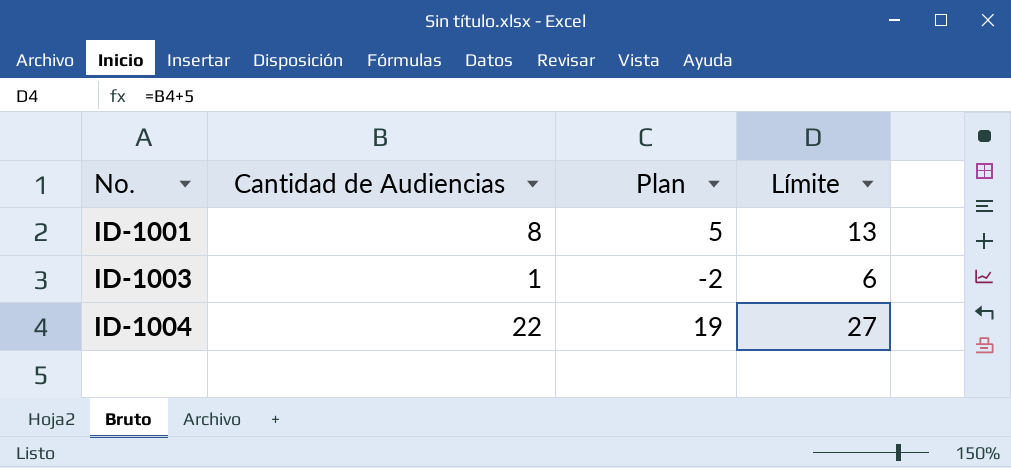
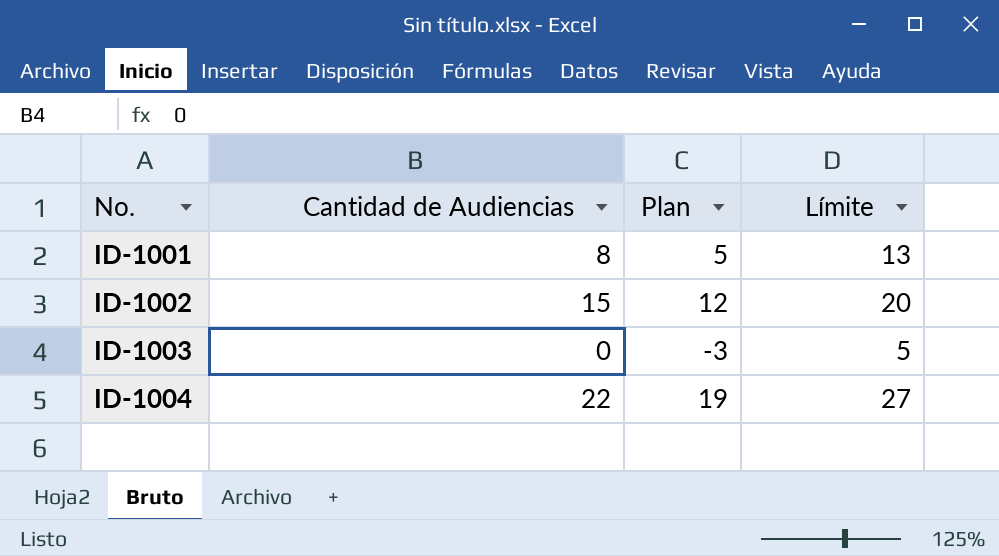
row ID-1002: none -> 15 | 12 | 20
ID-1003 | Cantidad de Audiencias: 1 -> 0
ID-1003 | Plan: -2 -> -3
ID-1003 | Límite: 6 -> 5

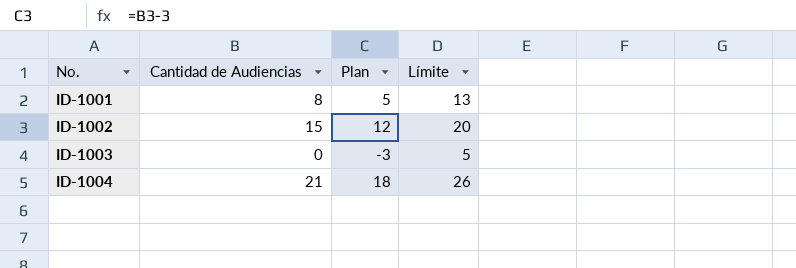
ID-1004 | Cantidad de Audiencias: 22 -> 21
ID-1004 | Plan: 19 -> 18
ID-1004 | Límite: 27 -> 26

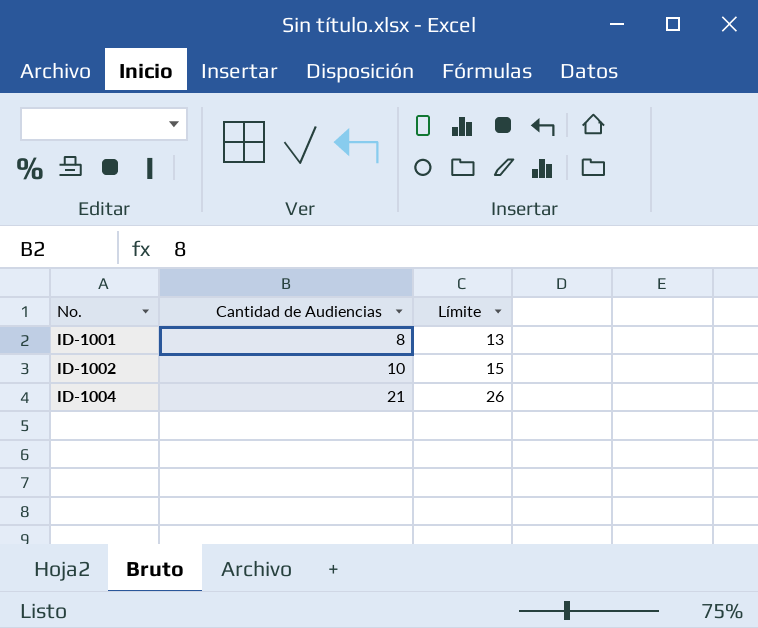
column Plan | formula: [Cantidad de Audiencias] - 3 -> none
row ID-1003: 0 | -3 | 5 -> none
ID-1002 | Cantidad de Audiencias: 15 -> 10
ID-1002 | Límite: 20 -> 15

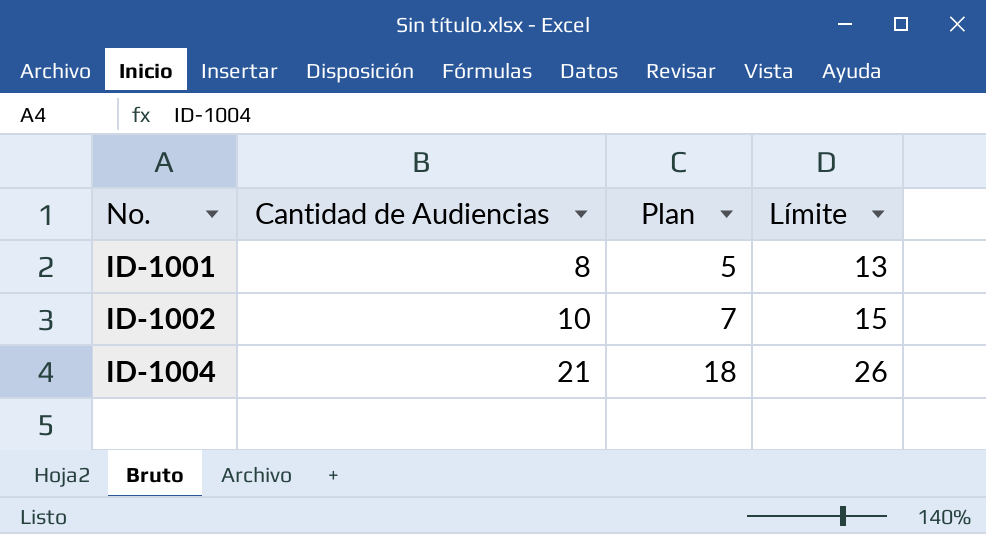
column Plan | formula: none -> [Cantidad de Audiencias] - 3

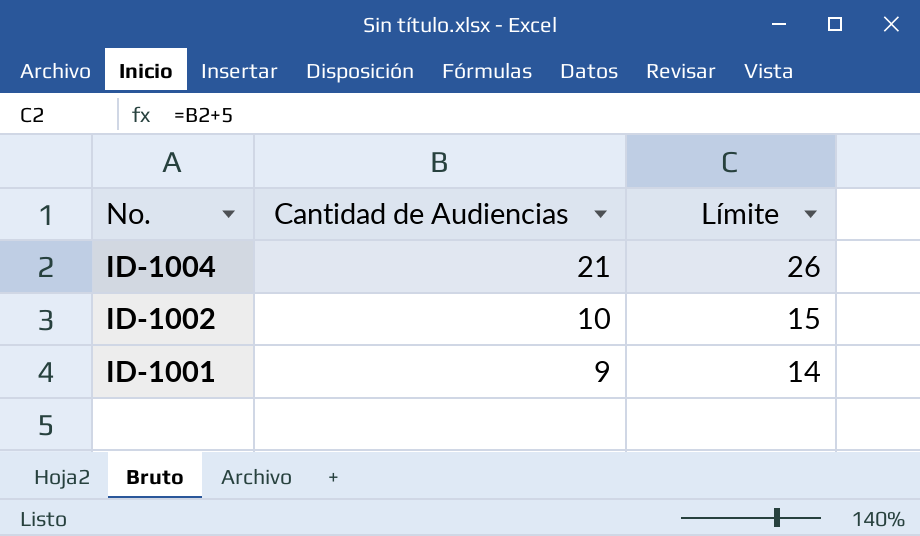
row order: No. ascending -> No. descending
column Plan | formula: [Cantidad de Audiencias] - 3 -> none
ID-1001 | Cantidad de Audiencias: 8 -> 9
ID-1001 | Límite: 13 -> 14

